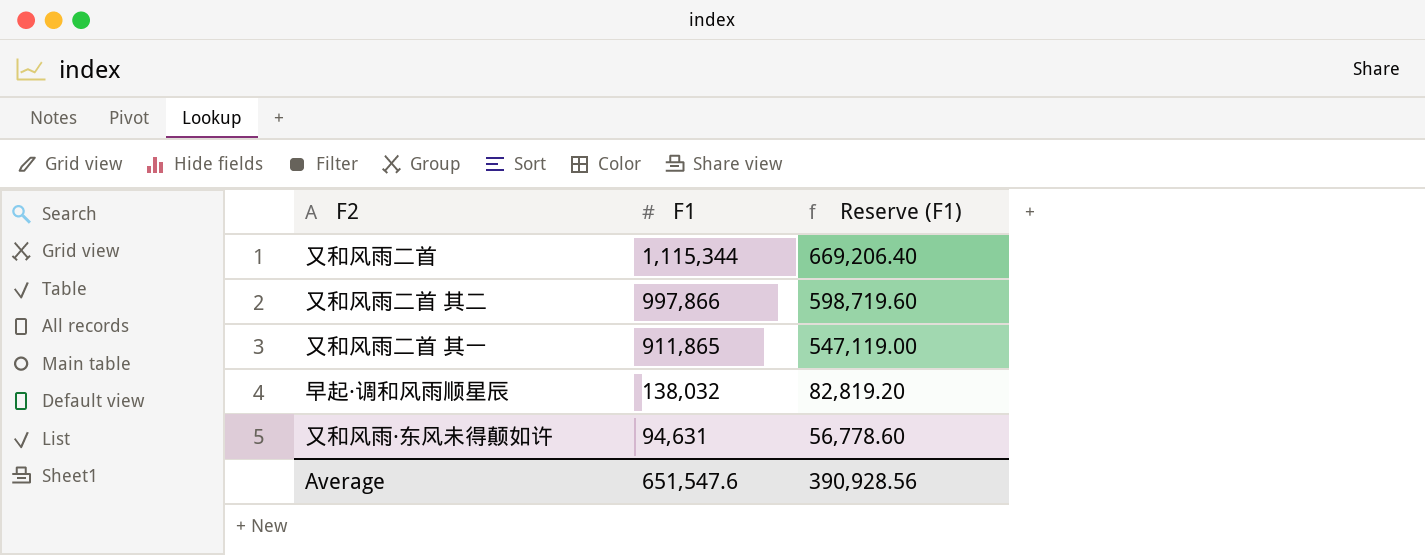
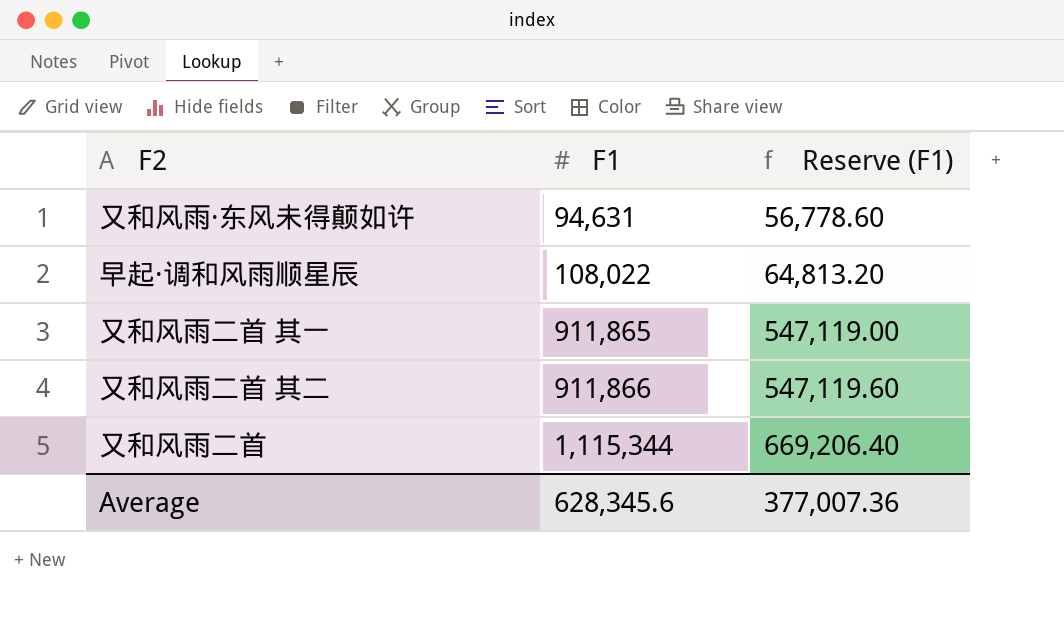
row order: F1 descending -> F1 ascending
早起·调和风雨顺星辰 | F1: 138,032 -> 108,022
早起·调和风雨顺星辰 | Reserve (F1): 82,819.20 -> 64,813.20
又和风雨二首 其二 | F1: 997,866 -> 911,866
又和风雨二首 其二 | Reserve (F1): 598,719.60 -> 547,119.60
Average | F1: 651,547.6 -> 628,345.6
Average | Reserve (F1): 390,928.56 -> 377,007.36

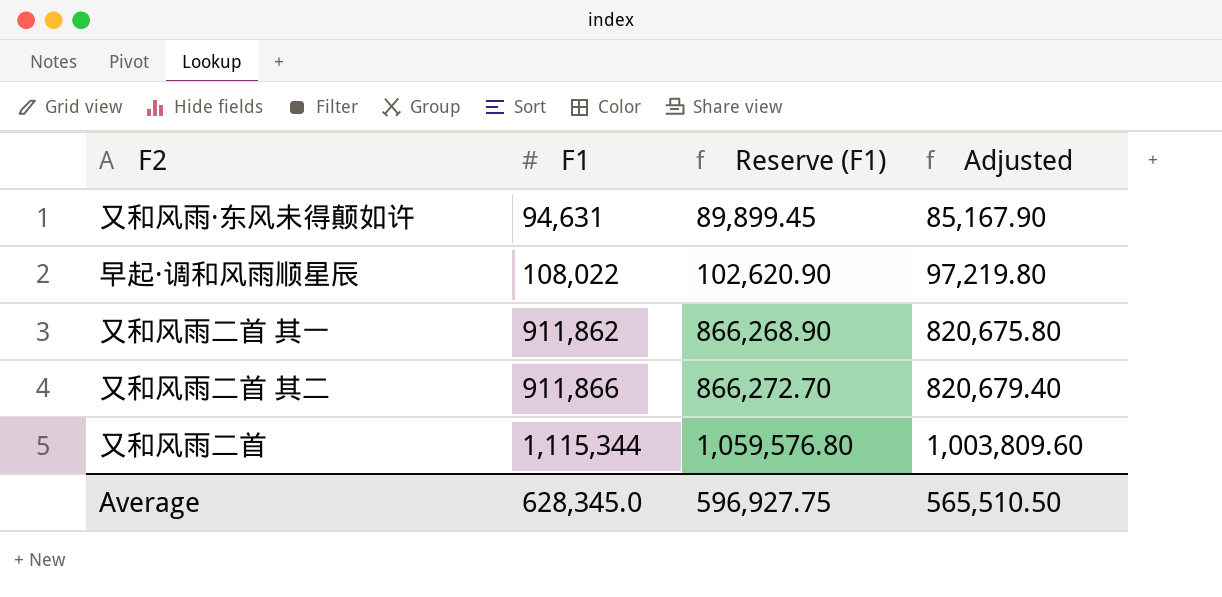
column Reserve (F1) | formula: [F1] * 0.6 -> [F1] * 0.95
column Adjusted | formula: none -> [F1] * 0.9
又和风雨二首 其一 | F1: 911,865 -> 911,862
Average | F1: 628,345.6 -> 628,345.0
Average | Reserve (F1): 377,007.36 -> 596,927.75

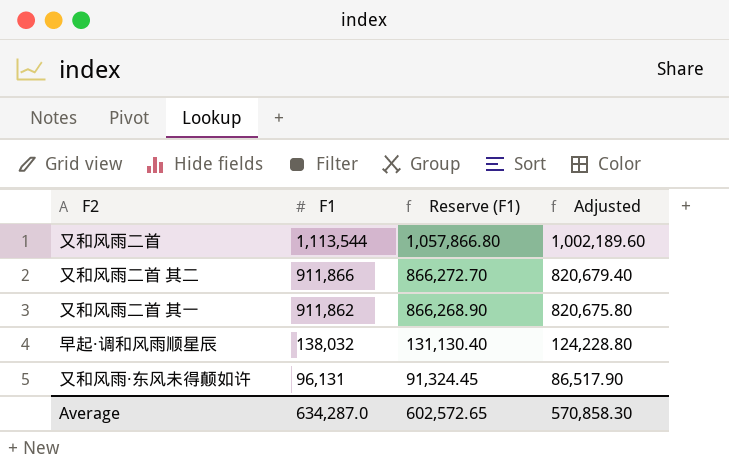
row order: F1 ascending -> F1 descending
又和风雨二首 | F1: 1,115,344 -> 1,113,544
又和风雨二首 | Reserve (F1): 1,059,576.80 -> 1,057,866.80
又和风雨二首 | Adjusted: 1,003,809.60 -> 1,002,189.60
早起·调和风雨顺星辰 | F1: 108,022 -> 138,032
早起·调和风雨顺星辰 | Reserve (F1): 102,620.90 -> 131,130.40
早起·调和风雨顺星辰 | Adjusted: 97,219.80 -> 124,228.80
又和风雨·东风未得颠如许 | F1: 94,631 -> 96,131
又和风雨·东风未得颠如许 | Reserve (F1): 89,899.45 -> 91,324.45
又和风雨·东风未得颠如许 | Adjusted: 85,167.90 -> 86,517.90
Average | F1: 628,345.0 -> 634,287.0
Average | Reserve (F1): 596,927.75 -> 602,572.65
Average | Adjusted: 565,510.50 -> 570,858.30

